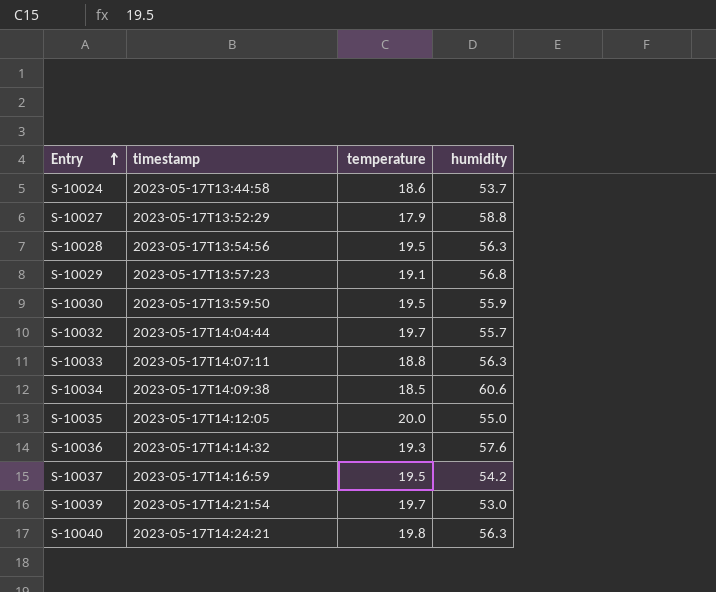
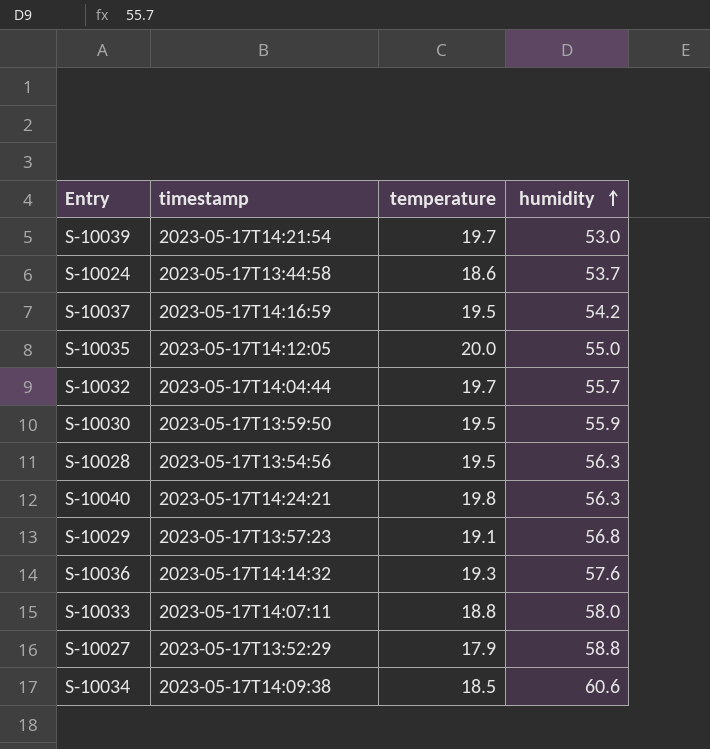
row order: Entry ascending -> humidity ascending
S-10033 | humidity: 56.3 -> 58.0

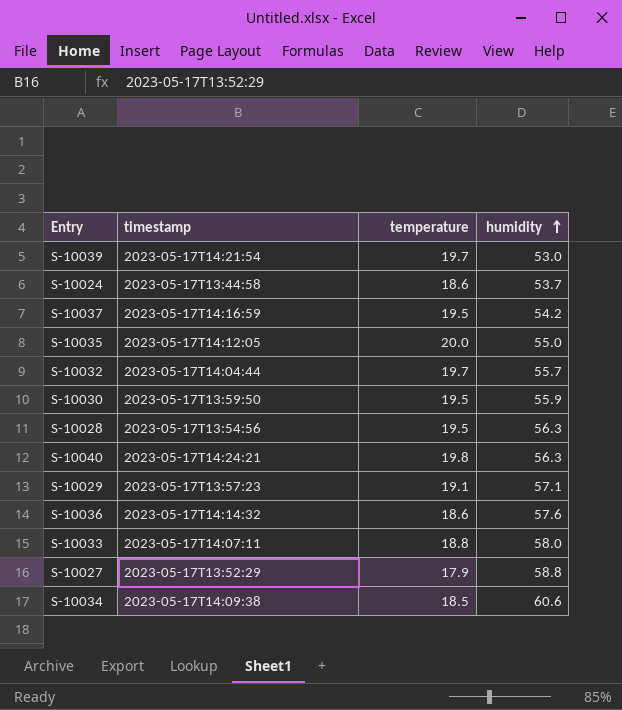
S-10029 | humidity: 56.8 -> 57.1
S-10036 | temperature: 19.3 -> 18.6

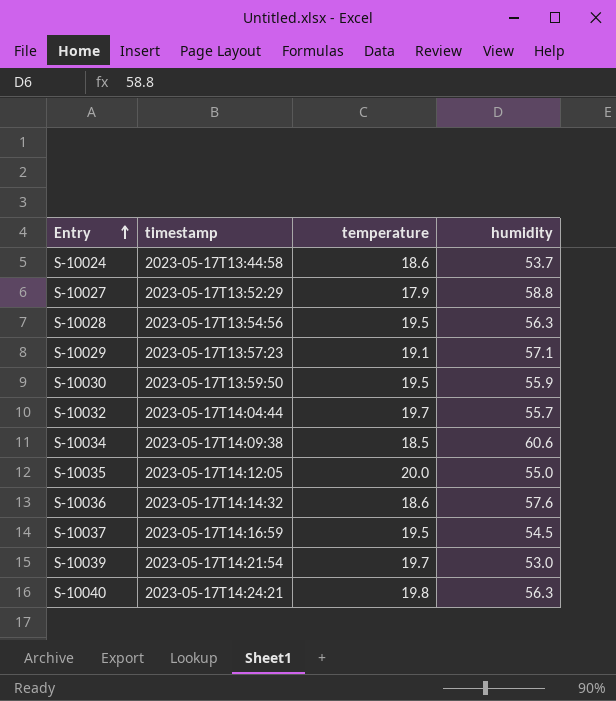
row order: humidity ascending -> Entry ascending
row S-10033: 2023-05-17T14:07:11 | 18.8 | 58.0 -> none
S-10037 | humidity: 54.2 -> 54.5

